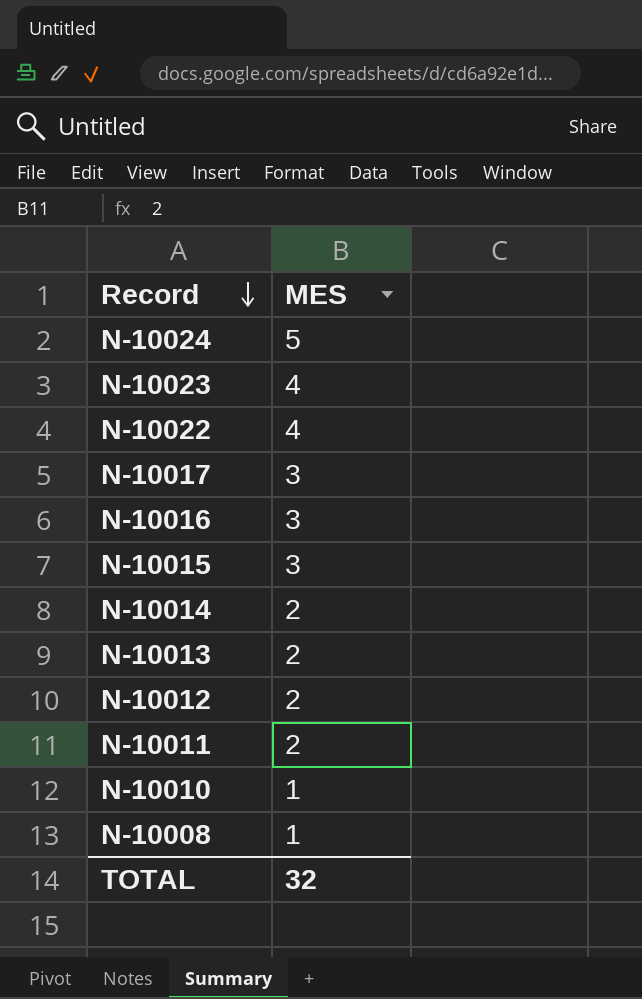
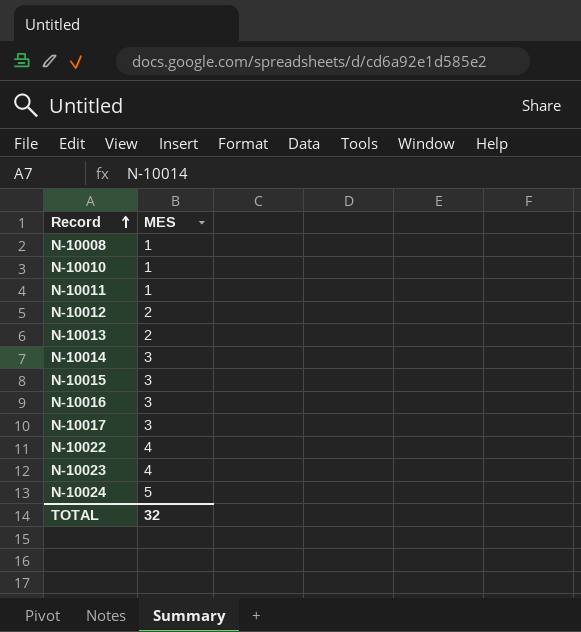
row order: Record descending -> Record ascending
N-10011 | MES: 2 -> 1
N-10014 | MES: 2 -> 3

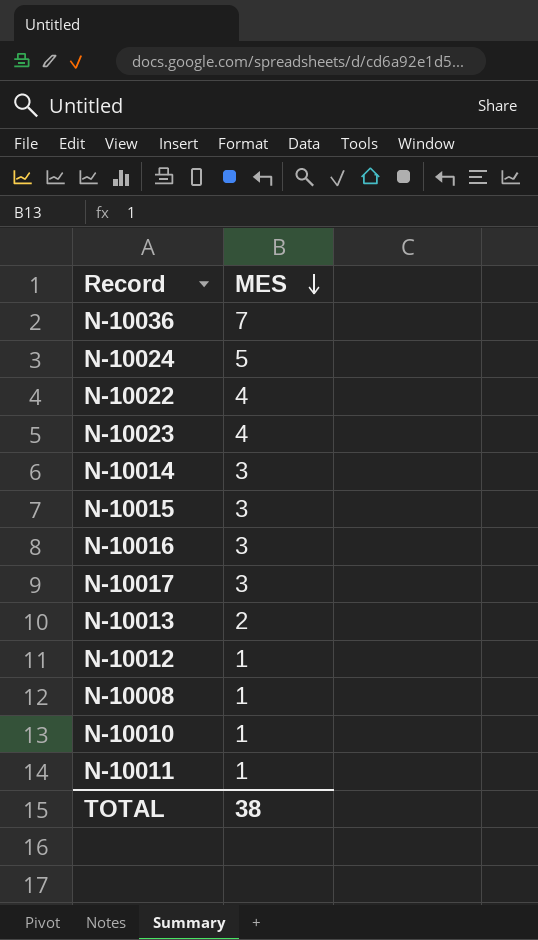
row order: Record ascending -> MES descending
row N-10036: none -> 7
N-10012 | MES: 2 -> 1
TOTAL | MES: 32 -> 38

